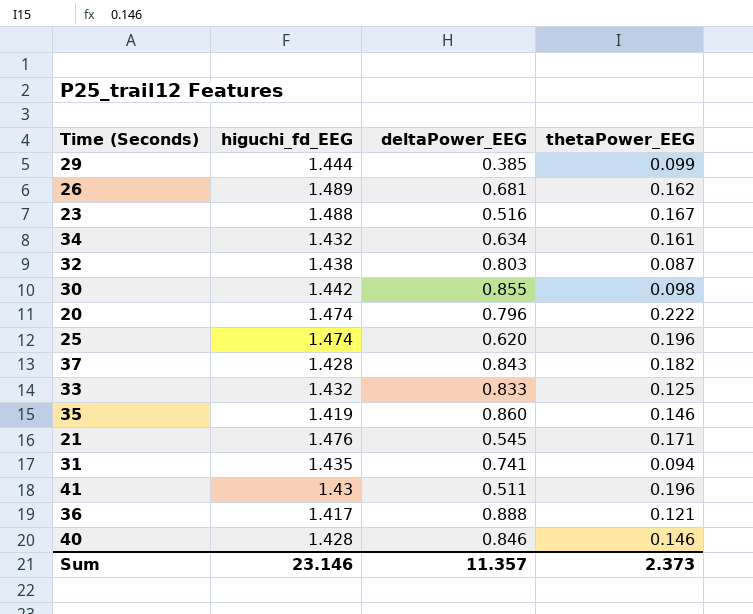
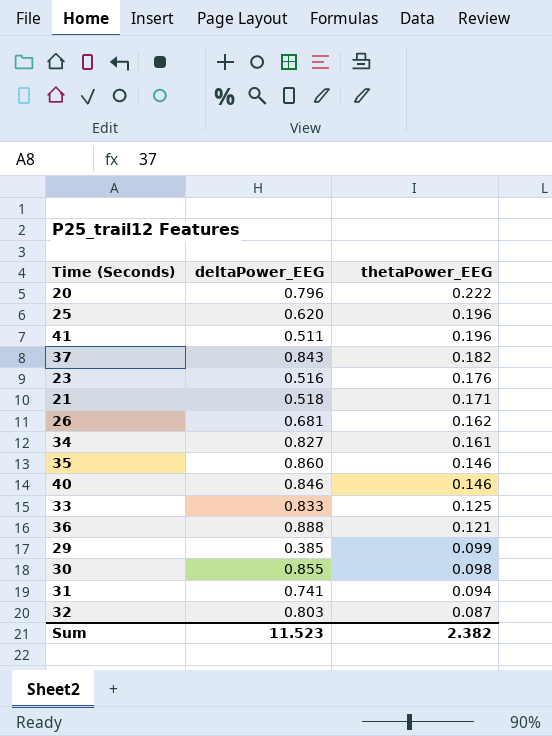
row order: none -> thetaPower_EEG descending
column higuchi_fd_EEG | position: 2 -> none
23 | thetaPower_EEG: 0.167 -> 0.176
21 | deltaPower_EEG: 0.545 -> 0.518
34 | deltaPower_EEG: 0.634 -> 0.827
Sum | deltaPower_EEG: 11.357 -> 11.523
Sum | thetaPower_EEG: 2.373 -> 2.382

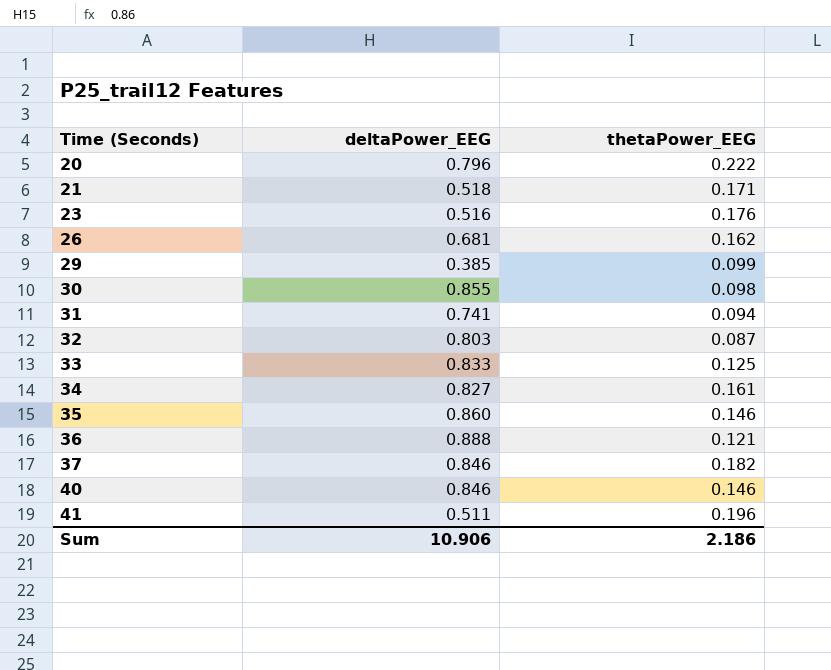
row order: thetaPower_EEG descending -> Time (Seconds) ascending
row 25: 0.620 | 0.196 -> none
37 | deltaPower_EEG: 0.843 -> 0.846
Sum | deltaPower_EEG: 11.523 -> 10.906
Sum | thetaPower_EEG: 2.382 -> 2.186

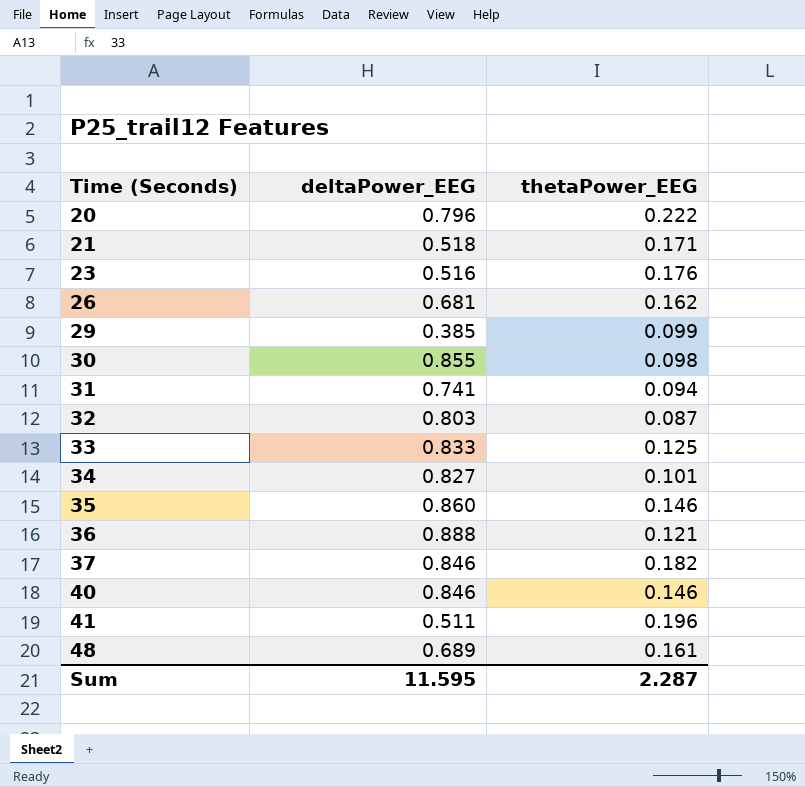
34 | thetaPower_EEG: 0.161 -> 0.101
row 48: none -> 0.689 | 0.161
Sum | deltaPower_EEG: 10.906 -> 11.595
Sum | thetaPower_EEG: 2.186 -> 2.287

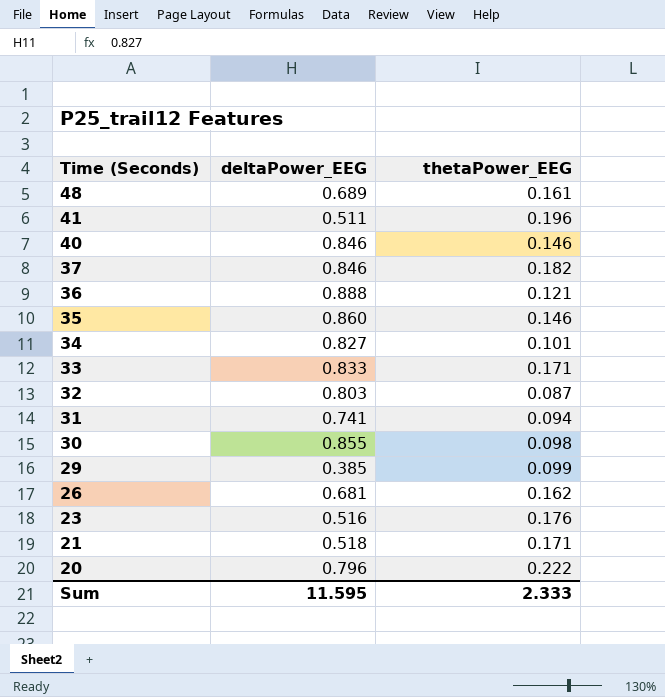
row order: Time (Seconds) ascending -> Time (Seconds) descending
33 | thetaPower_EEG: 0.125 -> 0.171
Sum | thetaPower_EEG: 2.287 -> 2.333

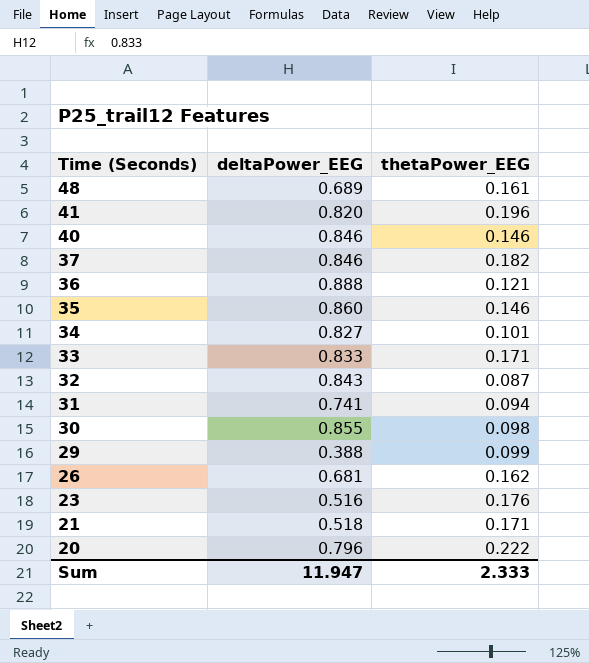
41 | deltaPower_EEG: 0.511 -> 0.820
32 | deltaPower_EEG: 0.803 -> 0.843
29 | deltaPower_EEG: 0.385 -> 0.388
Sum | deltaPower_EEG: 11.595 -> 11.947

